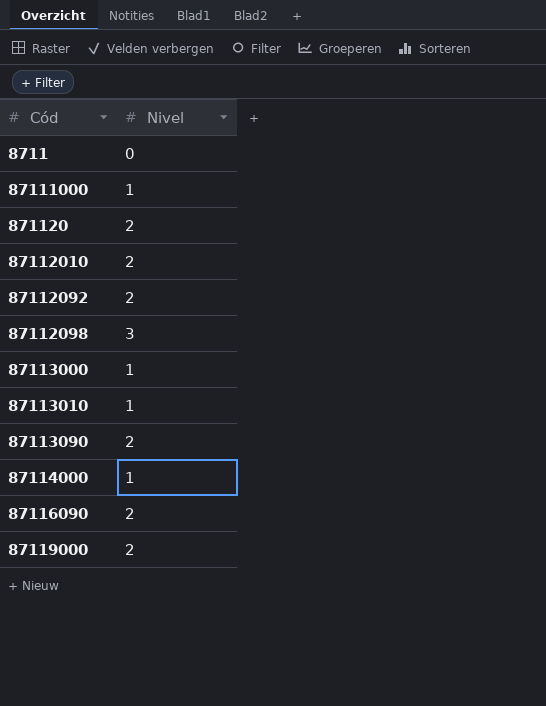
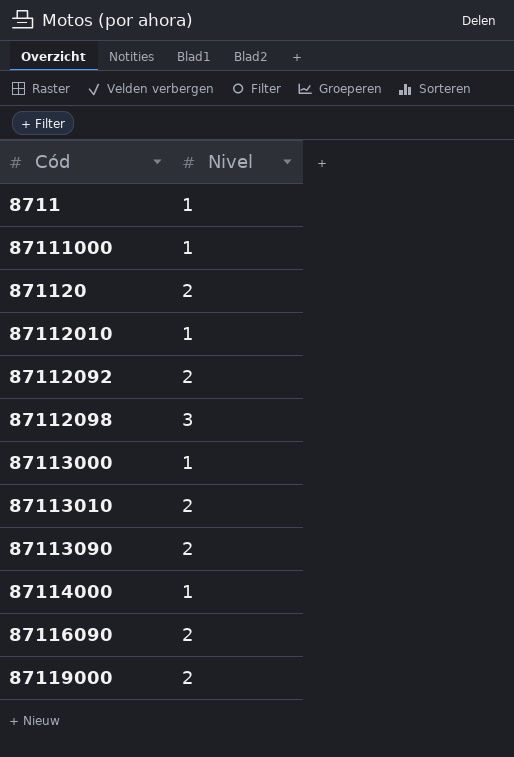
8711 | Nivel: 0 -> 1
87112010 | Nivel: 2 -> 1
87113010 | Nivel: 1 -> 2

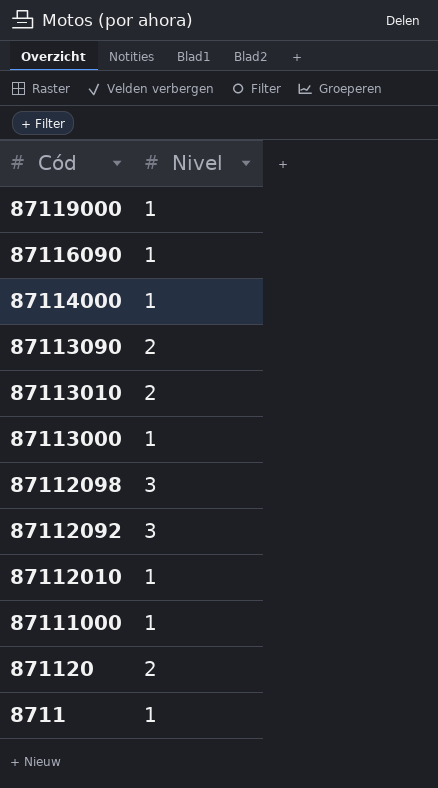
row order: none -> Cód descending
87119000 | Nivel: 2 -> 1
87116090 | Nivel: 2 -> 1
87112092 | Nivel: 2 -> 3

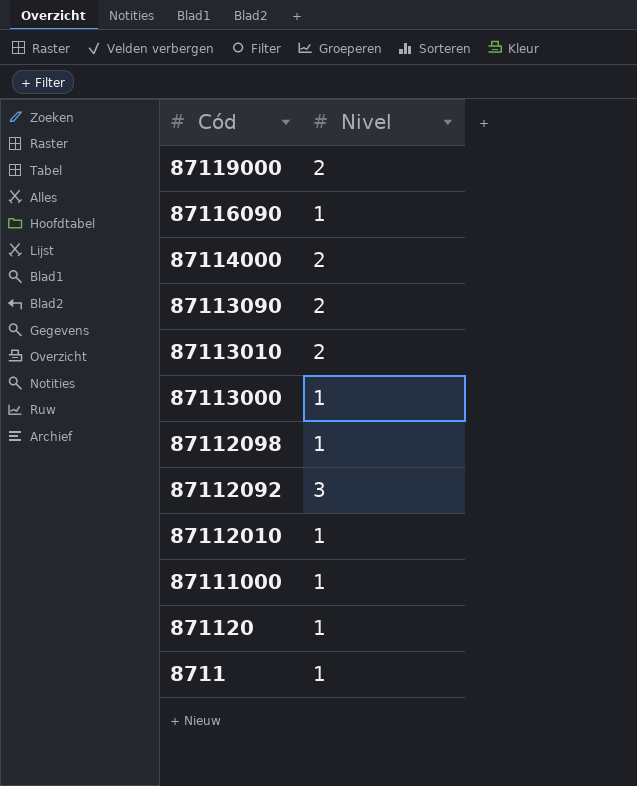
87119000 | Nivel: 1 -> 2
87114000 | Nivel: 1 -> 2
87112098 | Nivel: 3 -> 1
871120 | Nivel: 2 -> 1

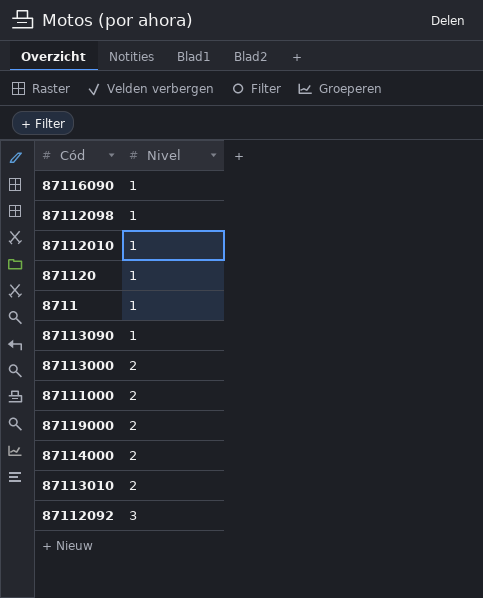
row order: Cód descending -> Nivel ascending
87113090 | Nivel: 2 -> 1
87113000 | Nivel: 1 -> 2
87111000 | Nivel: 1 -> 2

